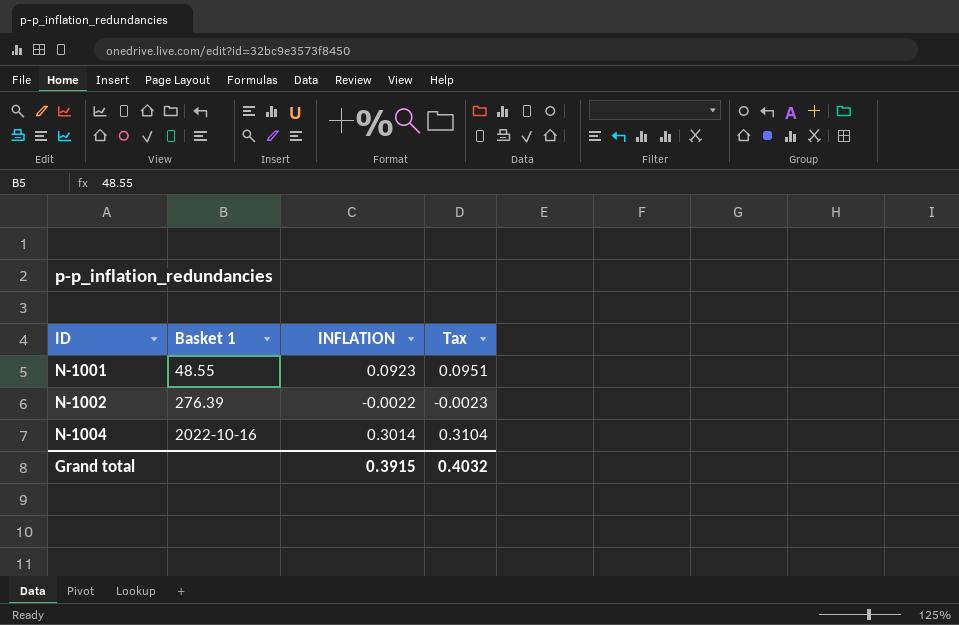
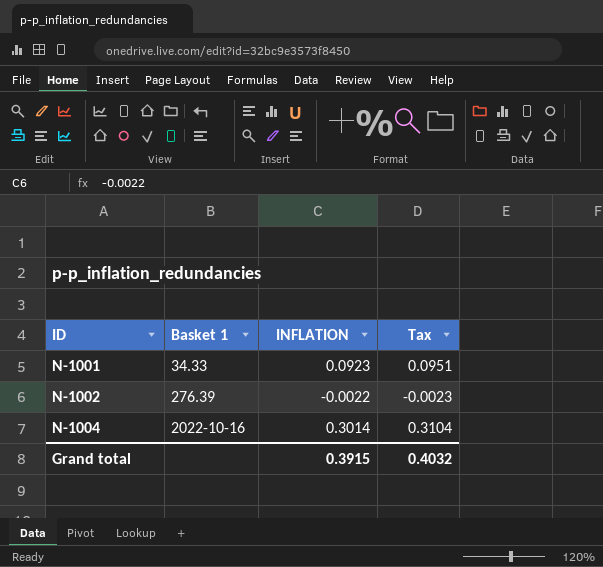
N-1001 | Basket 1: 48.55 -> 34.33

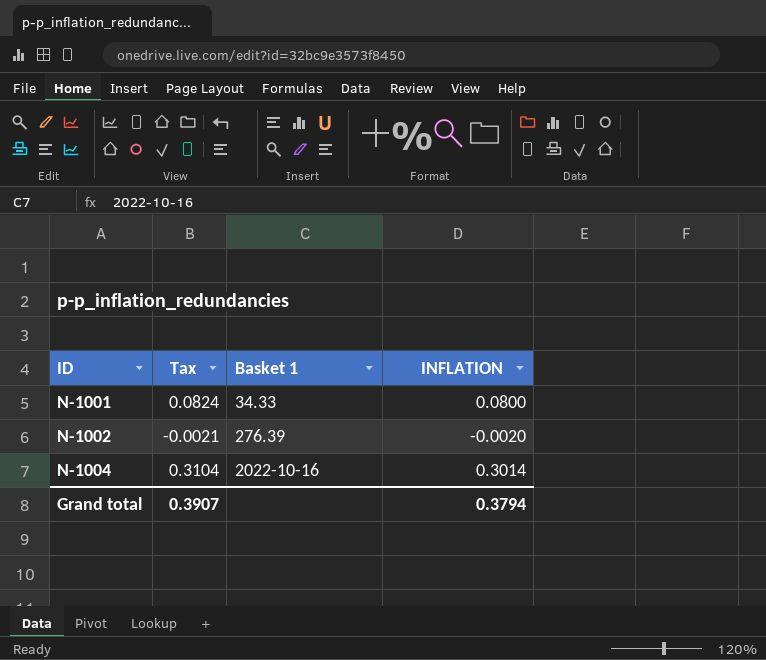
column Tax | position: 4 -> 2
N-1001 | Tax: 0.0951 -> 0.0824
N-1001 | INFLATION: 0.0923 -> 0.0800
N-1002 | Tax: -0.0023 -> -0.0021
N-1002 | INFLATION: -0.0022 -> -0.0020
Grand total | Tax: 0.4032 -> 0.3907
Grand total | INFLATION: 0.3915 -> 0.3794

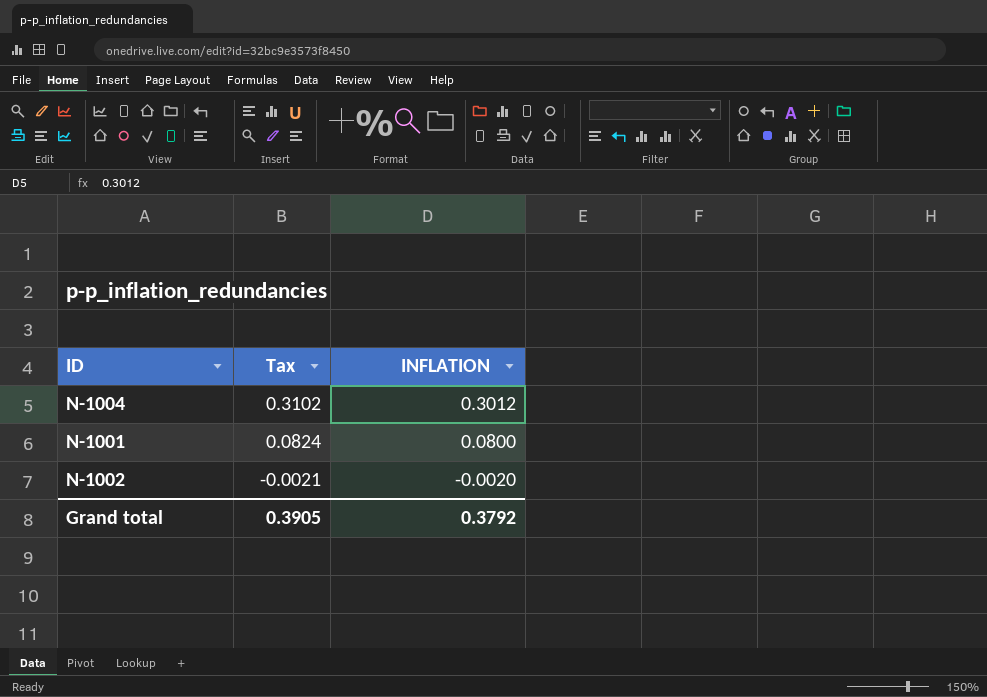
row order: ID ascending -> Tax descending
column Basket 1 | position: 3 -> none
N-1004 | Tax: 0.3104 -> 0.3102
N-1004 | INFLATION: 0.3014 -> 0.3012
Grand total | Tax: 0.3907 -> 0.3905
Grand total | INFLATION: 0.3794 -> 0.3792

